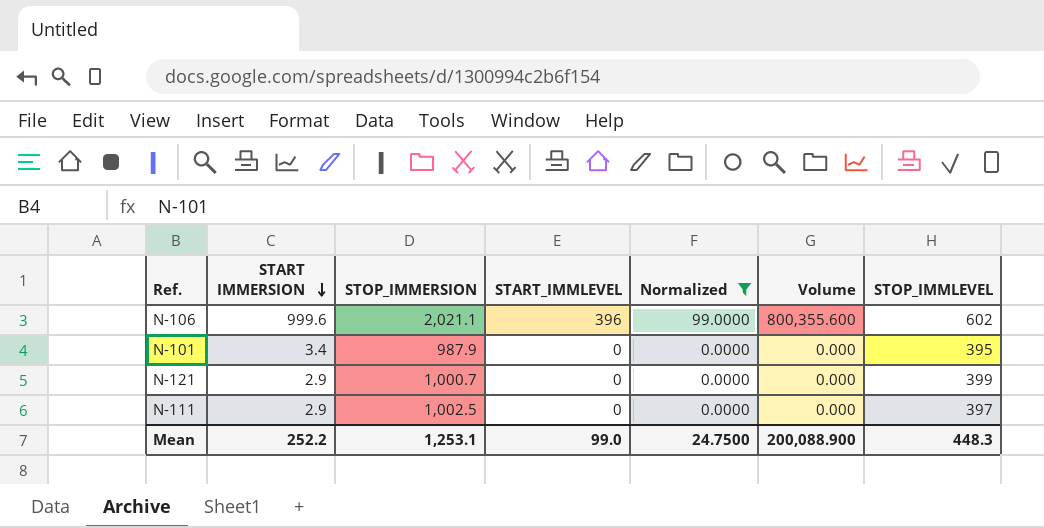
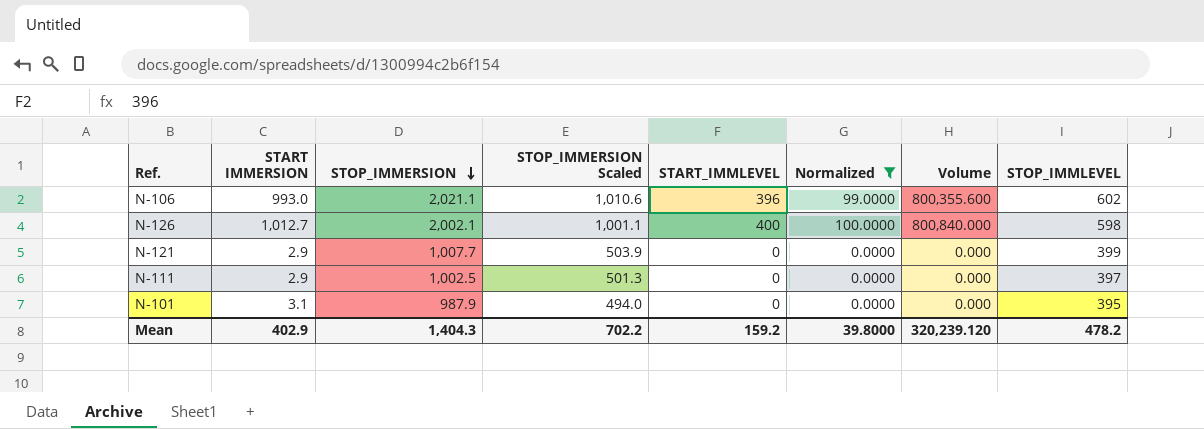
row order: START IMMERSION descending -> STOP_IMMERSION descending
column STOP_IMMERSION Scaled | formula: none -> [STOP_IMMERSION] * 0.5
N-106 | START IMMERSION: 999.6 -> 993.0
row N-126: none -> 1,012.7 | 2,002.1 | 1,001.1 | 400 | 100.0000 | 800,840.000 | 598
N-121 | STOP_IMMERSION: 1,000.7 -> 1,007.7
N-101 | START IMMERSION: 3.4 -> 3.1
Mean | START IMMERSION: 252.2 -> 402.9
Mean | STOP_IMMERSION: 1,253.1 -> 1,404.3
Mean | START_IMMLEVEL: 99.0 -> 159.2
Mean | Normalized: 24.7500 -> 39.8000
Mean | Volume: 200,088.900 -> 320,239.120
Mean | STOP_IMMLEVEL: 448.3 -> 478.2

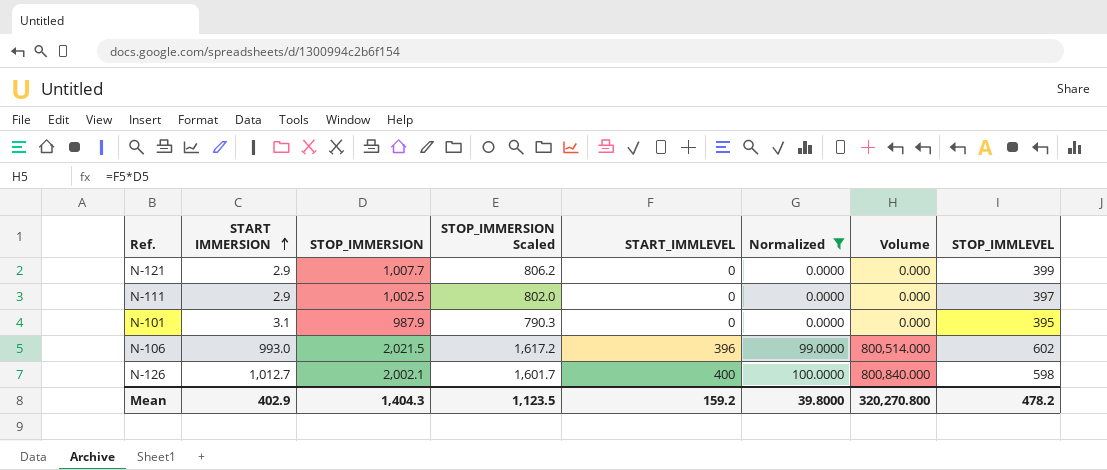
row order: STOP_IMMERSION descending -> START IMMERSION ascending
column STOP_IMMERSION Scaled | formula: [STOP_IMMERSION] * 0.5 -> [STOP_IMMERSION] * 0.8
N-106 | STOP_IMMERSION: 2,021.1 -> 2,021.5
N-106 | Volume: 800,355.600 -> 800,514.000
Mean | STOP_IMMERSION Scaled: 702.2 -> 1,123.5
Mean | Volume: 320,239.120 -> 320,270.800

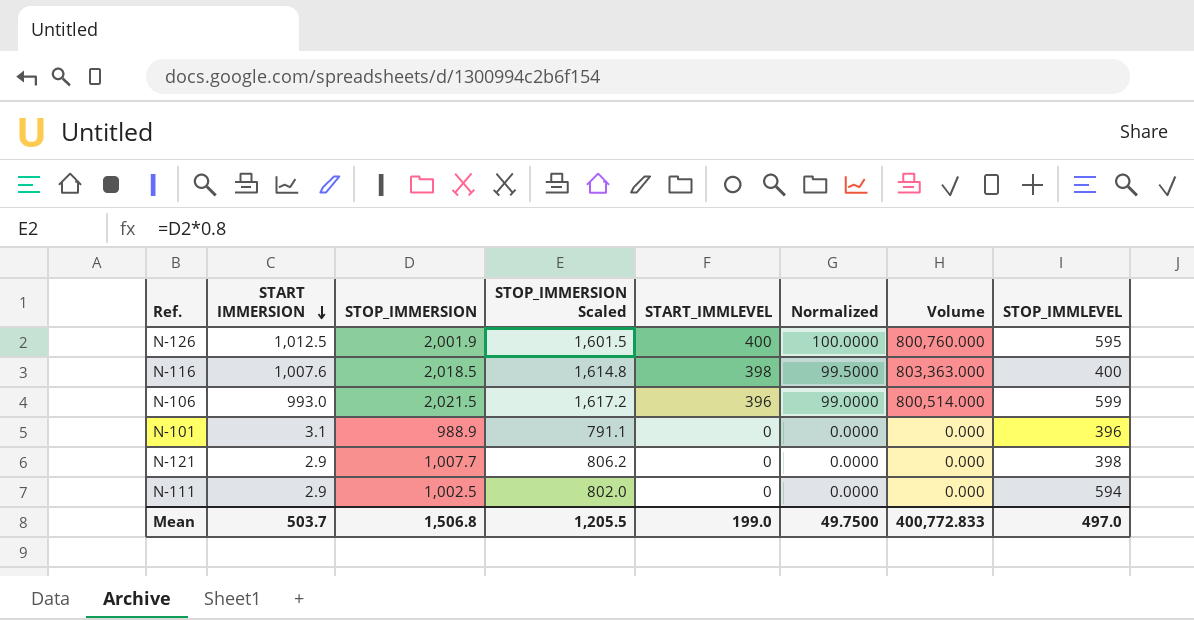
filter: Normalized != 99.5000 -> none
row order: START IMMERSION ascending -> START IMMERSION descending
N-126 | START IMMERSION: 1,012.7 -> 1,012.5
N-126 | STOP_IMMERSION: 2,002.1 -> 2,001.9
N-126 | STOP_IMMERSION Scaled: 1,601.7 -> 1,601.5
N-126 | Volume: 800,840.000 -> 800,760.000
N-126 | STOP_IMMLEVEL: 598 -> 595
N-106 | STOP_IMMLEVEL: 602 -> 599
N-101 | STOP_IMMERSION: 987.9 -> 988.9
N-101 | STOP_IMMERSION Scaled: 790.3 -> 791.1
N-101 | STOP_IMMLEVEL: 395 -> 396
N-121 | STOP_IMMLEVEL: 399 -> 398
N-111 | STOP_IMMLEVEL: 397 -> 594
Mean | START IMMERSION: 402.9 -> 503.7
Mean | STOP_IMMERSION: 1,404.3 -> 1,506.8
Mean | STOP_IMMERSION Scaled: 1,123.5 -> 1,205.5
Mean | START_IMMLEVEL: 159.2 -> 199.0
Mean | Normalized: 39.8000 -> 49.7500
Mean | Volume: 320,270.800 -> 400,772.833
Mean | STOP_IMMLEVEL: 478.2 -> 497.0

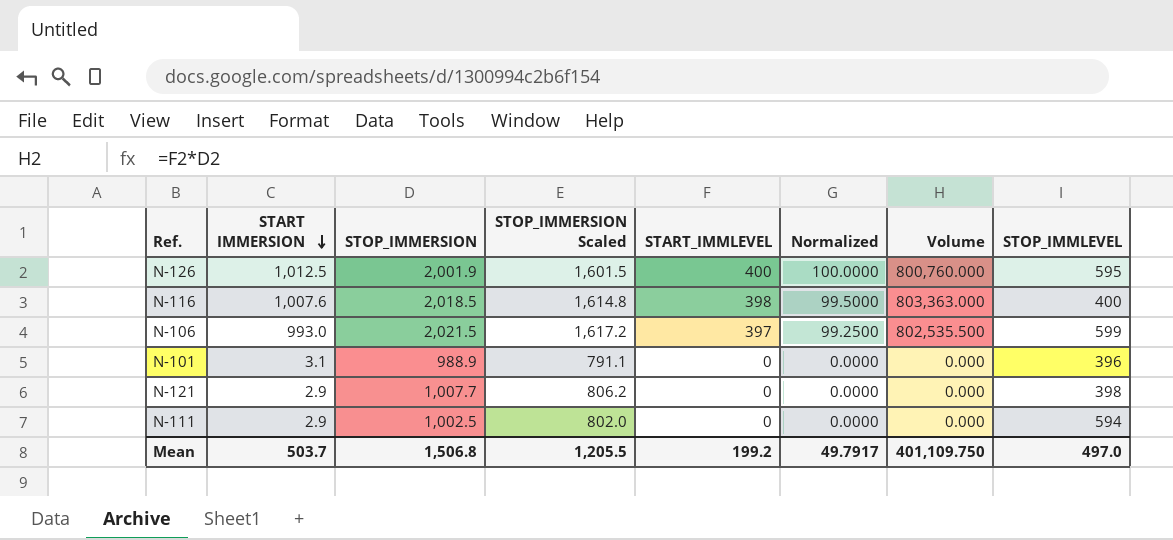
N-106 | START_IMMLEVEL: 396 -> 397
N-106 | Normalized: 99.0000 -> 99.2500
N-106 | Volume: 800,514.000 -> 802,535.500
Mean | START_IMMLEVEL: 199.0 -> 199.2
Mean | Normalized: 49.7500 -> 49.7917
Mean | Volume: 400,772.833 -> 401,109.750

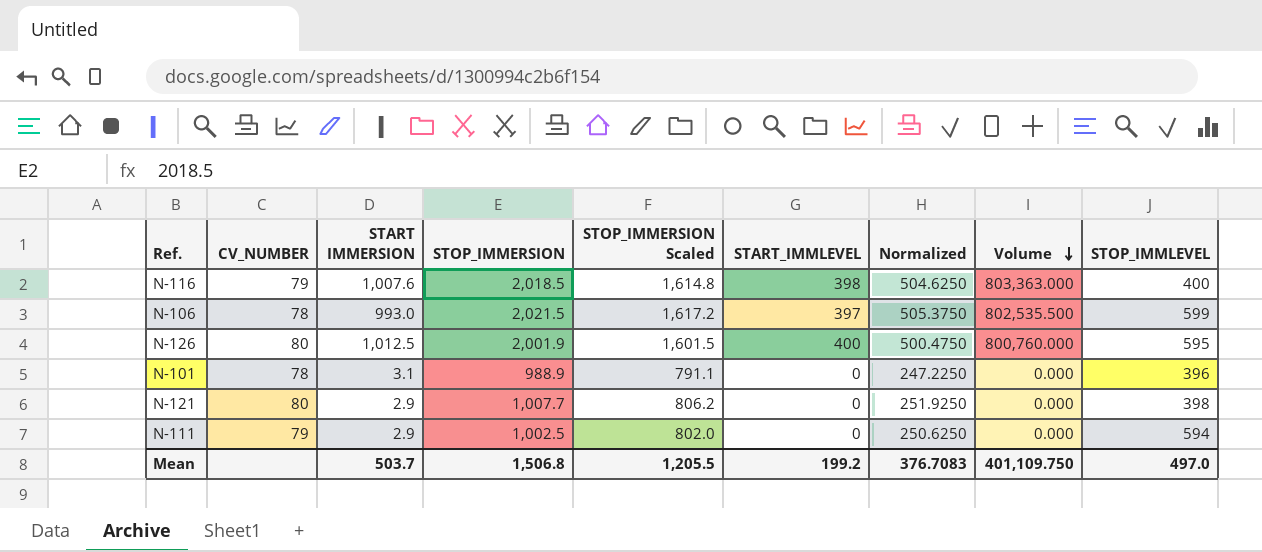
row order: START IMMERSION descending -> Volume descending
column CV_NUMBER | position: none -> 2
column Normalized | formula: [START_IMMLEVEL] * 0.25 -> [STOP_IMMERSION] * 0.25
Mean | Normalized: 49.7917 -> 376.7083

